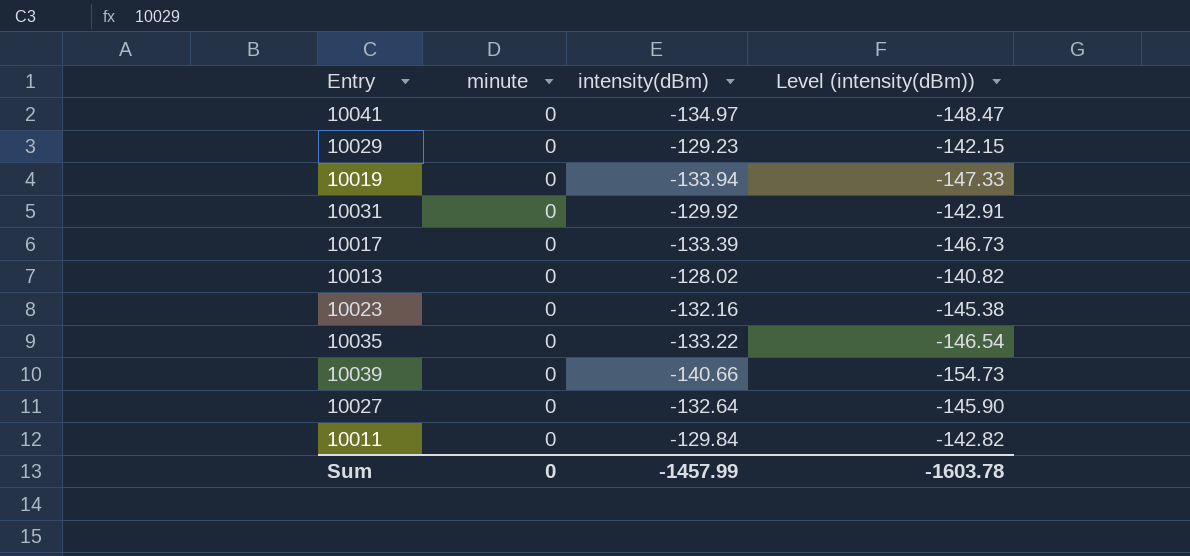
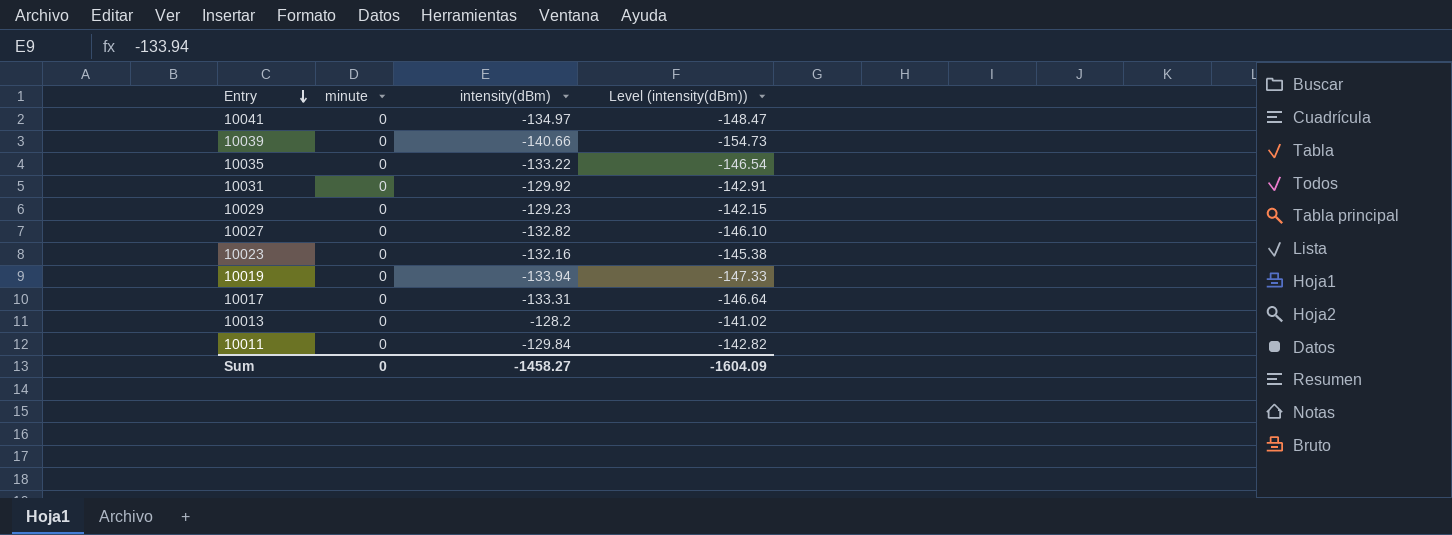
row order: none -> Entry descending
10027 | intensity(dBm): -132.64 -> -132.82
10027 | Level (intensity(dBm)): -145.90 -> -146.10
10017 | intensity(dBm): -133.39 -> -133.31
10017 | Level (intensity(dBm)): -146.73 -> -146.64
10013 | intensity(dBm): -128.02 -> -128.2
10013 | Level (intensity(dBm)): -140.82 -> -141.02
Sum | intensity(dBm): -1457.99 -> -1458.27
Sum | Level (intensity(dBm)): -1603.78 -> -1604.09

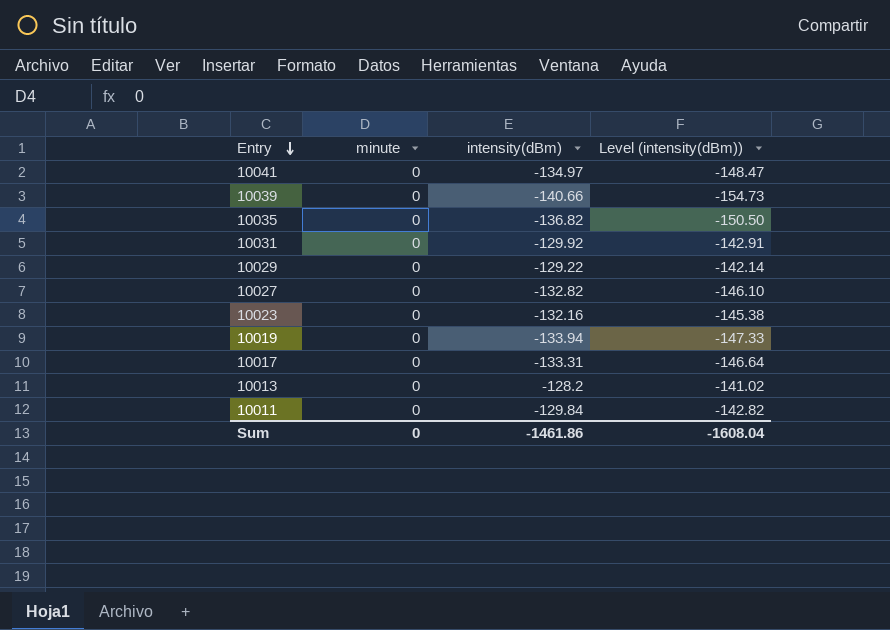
10035 | intensity(dBm): -133.22 -> -136.82
10035 | Level (intensity(dBm)): -146.54 -> -150.50
10029 | intensity(dBm): -129.23 -> -129.22
10029 | Level (intensity(dBm)): -142.15 -> -142.14
Sum | intensity(dBm): -1458.27 -> -1461.86
Sum | Level (intensity(dBm)): -1604.09 -> -1608.04

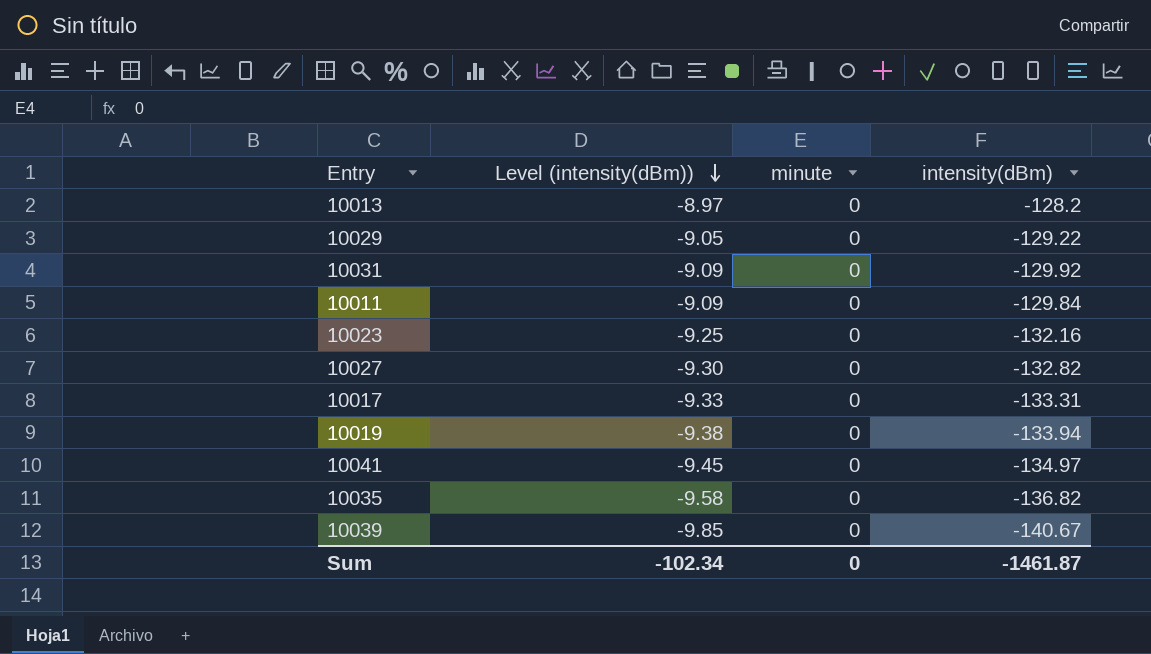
row order: Entry descending -> Level (intensity(dBm)) descending
column Level (intensity(dBm)) | formula: [intensity(dBm)] * 1.1 -> [intensity(dBm)] * 0.07
column Level (intensity(dBm)) | position: 4 -> 2
10039 | intensity(dBm): -140.66 -> -140.67
Sum | Level (intensity(dBm)): -1608.04 -> -102.34
Sum | intensity(dBm): -1461.86 -> -1461.87

